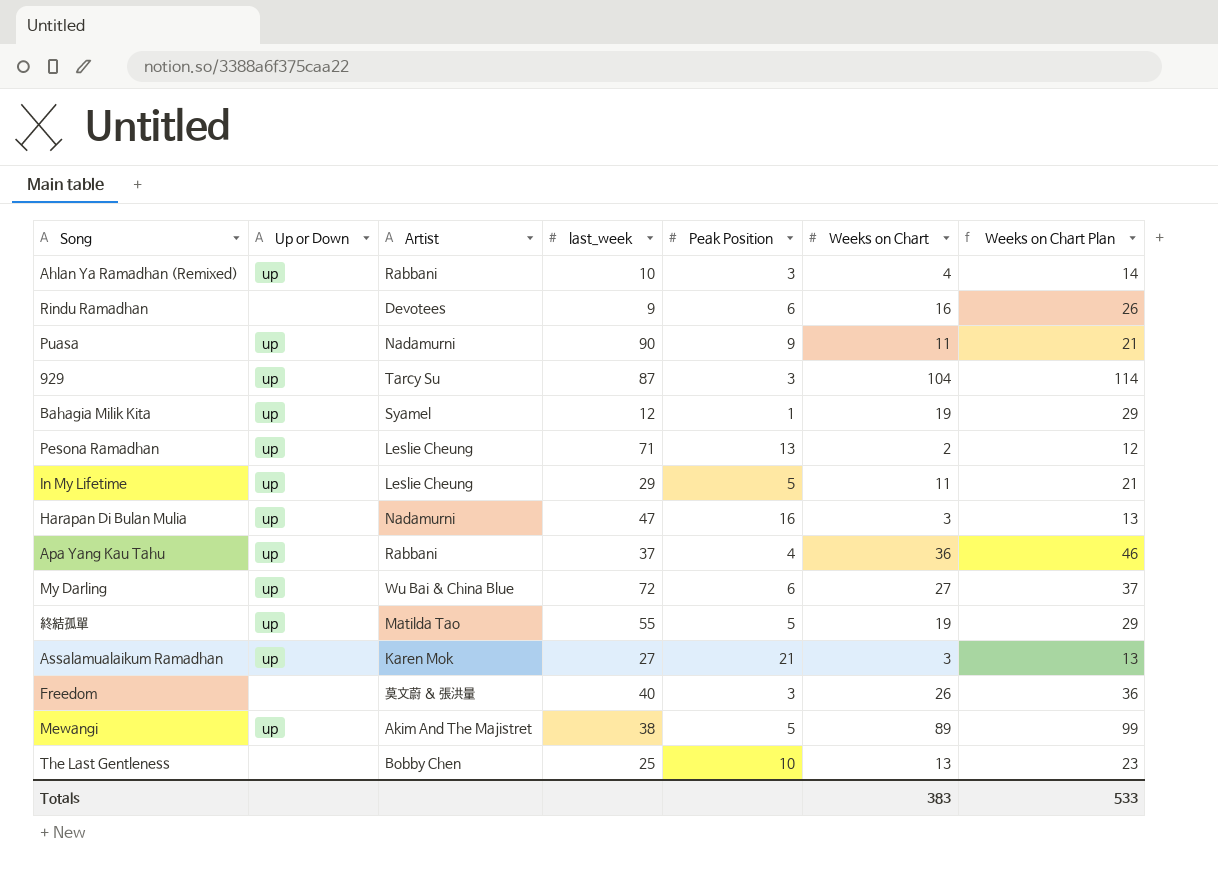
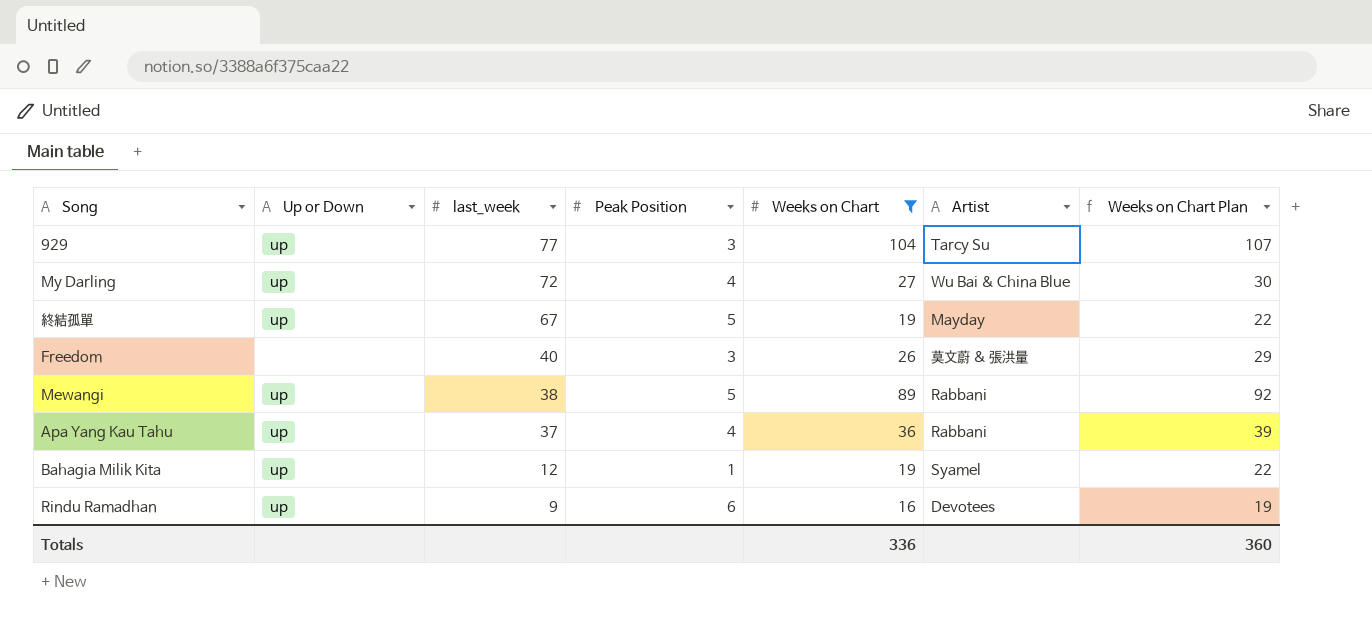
filter: none -> Weeks on Chart >= 16
row order: none -> last_week descending
column Artist | position: 3 -> 6
column Weeks on Chart Plan | formula: [Weeks on Chart] + 10 -> [Weeks on Chart] + 3
929 | last_week: 87 -> 77
My Darling | Peak Position: 6 -> 4
終結孤單 | last_week: 55 -> 67
終結孤單 | Artist: Matilda Tao -> Mayday
Mewangi | Artist: Akim And The Majistret -> Rabbani
Rindu Ramadhan | Up or Down: none -> up
Totals | Weeks on Chart: 383 -> 336
Totals | Weeks on Chart Plan: 533 -> 360

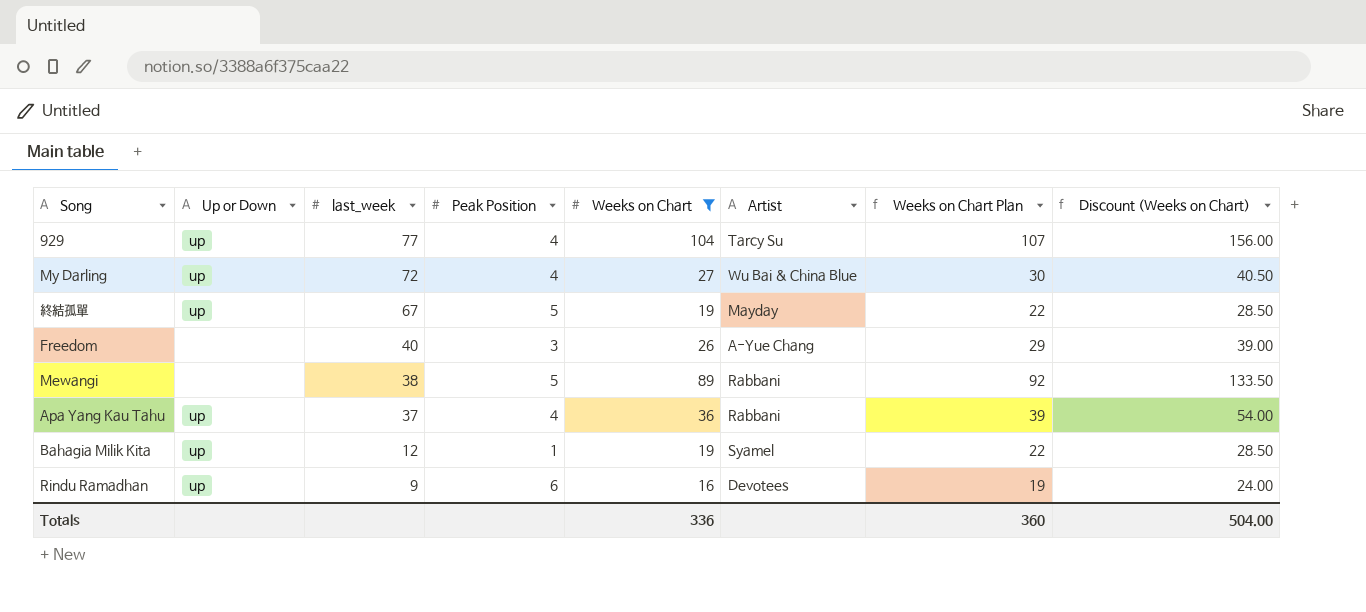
column Discount (Weeks on Chart) | formula: none -> [Weeks on Chart] * 1.5
929 | Peak Position: 3 -> 4
Freedom | Artist: 莫文蔚 & 張洪量 -> A-Yue Chang
Mewangi | Up or Down: up -> none

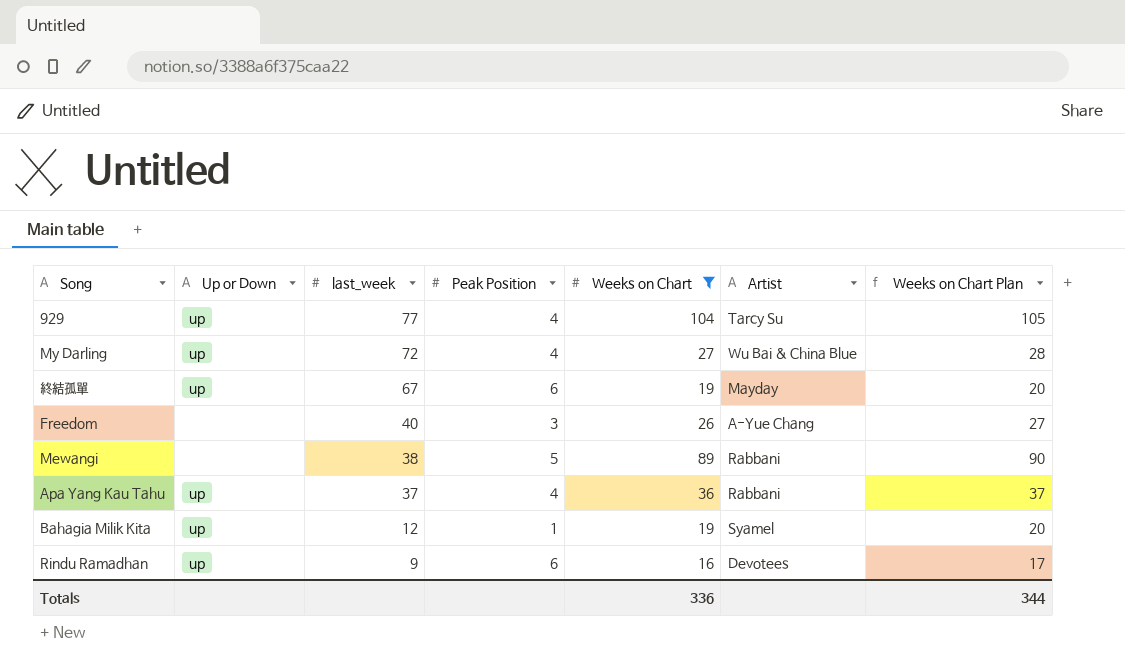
column Discount (Weeks on Chart) | formula: [Weeks on Chart] * 1.5 -> none
column Weeks on Chart Plan | formula: [Weeks on Chart] + 3 -> [Weeks on Chart] + 1
終結孤單 | Peak Position: 5 -> 6
Totals | Weeks on Chart Plan: 360 -> 344

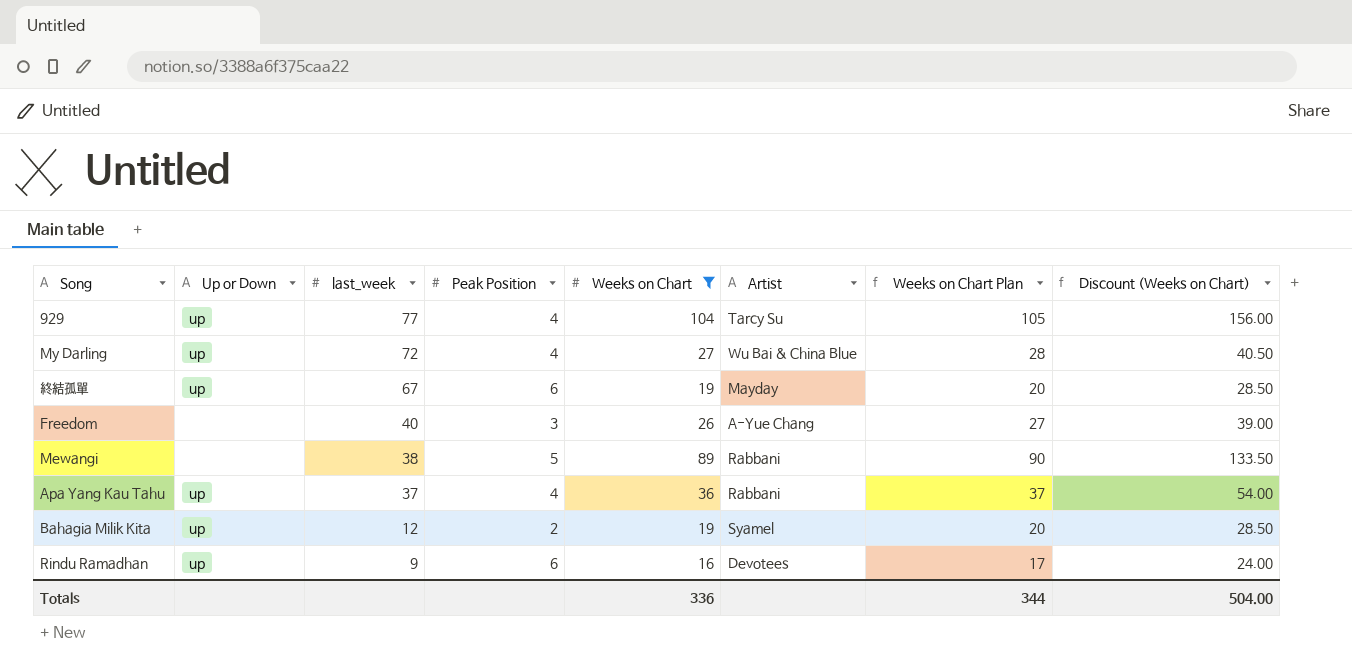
column Discount (Weeks on Chart) | formula: none -> [Weeks on Chart] * 1.5
Bahagia Milik Kita | Peak Position: 1 -> 2

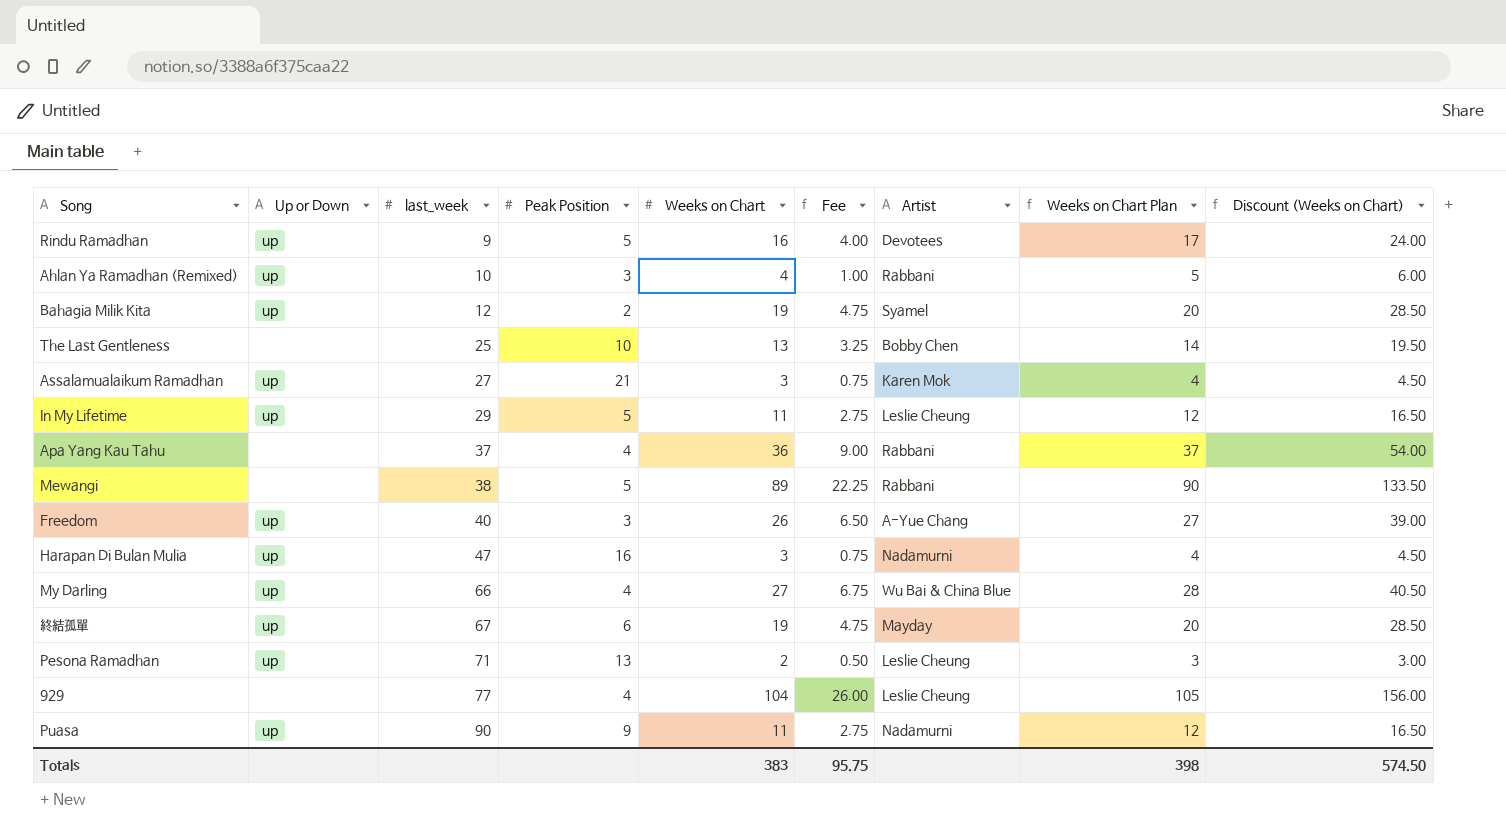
filter: Weeks on Chart >= 16 -> none
row order: last_week descending -> last_week ascending
column Fee | formula: none -> [Weeks on Chart] * 0.25
Rindu Ramadhan | Peak Position: 6 -> 5
Apa Yang Kau Tahu | Up or Down: up -> none
Freedom | Up or Down: none -> up
My Darling | last_week: 72 -> 66
929 | Up or Down: up -> none
929 | Artist: Tarcy Su -> Leslie Cheung
Totals | Weeks on Chart: 336 -> 383
Totals | Weeks on Chart Plan: 344 -> 398
Totals | Discount (Weeks on Chart): 504.00 -> 574.50

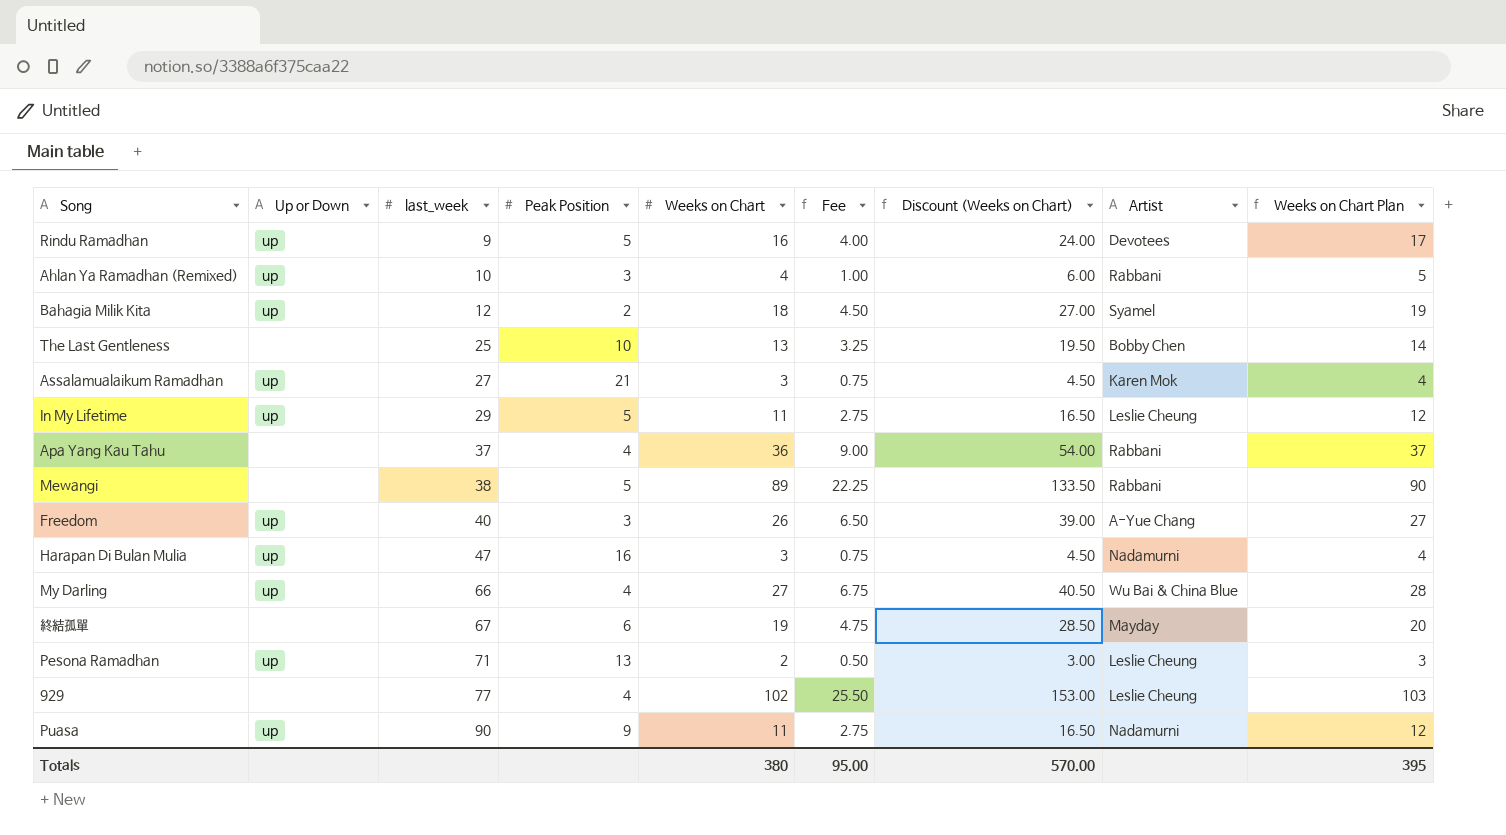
column Discount (Weeks on Chart) | position: 9 -> 7
Bahagia Milik Kita | Weeks on Chart: 19 -> 18
Bahagia Milik Kita | Fee: 4.75 -> 4.50
Bahagia Milik Kita | Discount (Weeks on Chart): 28.50 -> 27.00
Bahagia Milik Kita | Weeks on Chart Plan: 20 -> 19
終結孤單 | Up or Down: up -> none
929 | Weeks on Chart: 104 -> 102
929 | Fee: 26.00 -> 25.50
929 | Discount (Weeks on Chart): 156.00 -> 153.00
929 | Weeks on Chart Plan: 105 -> 103
Totals | Weeks on Chart: 383 -> 380
Totals | Fee: 95.75 -> 95.00
Totals | Discount (Weeks on Chart): 574.50 -> 570.00
Totals | Weeks on Chart Plan: 398 -> 395

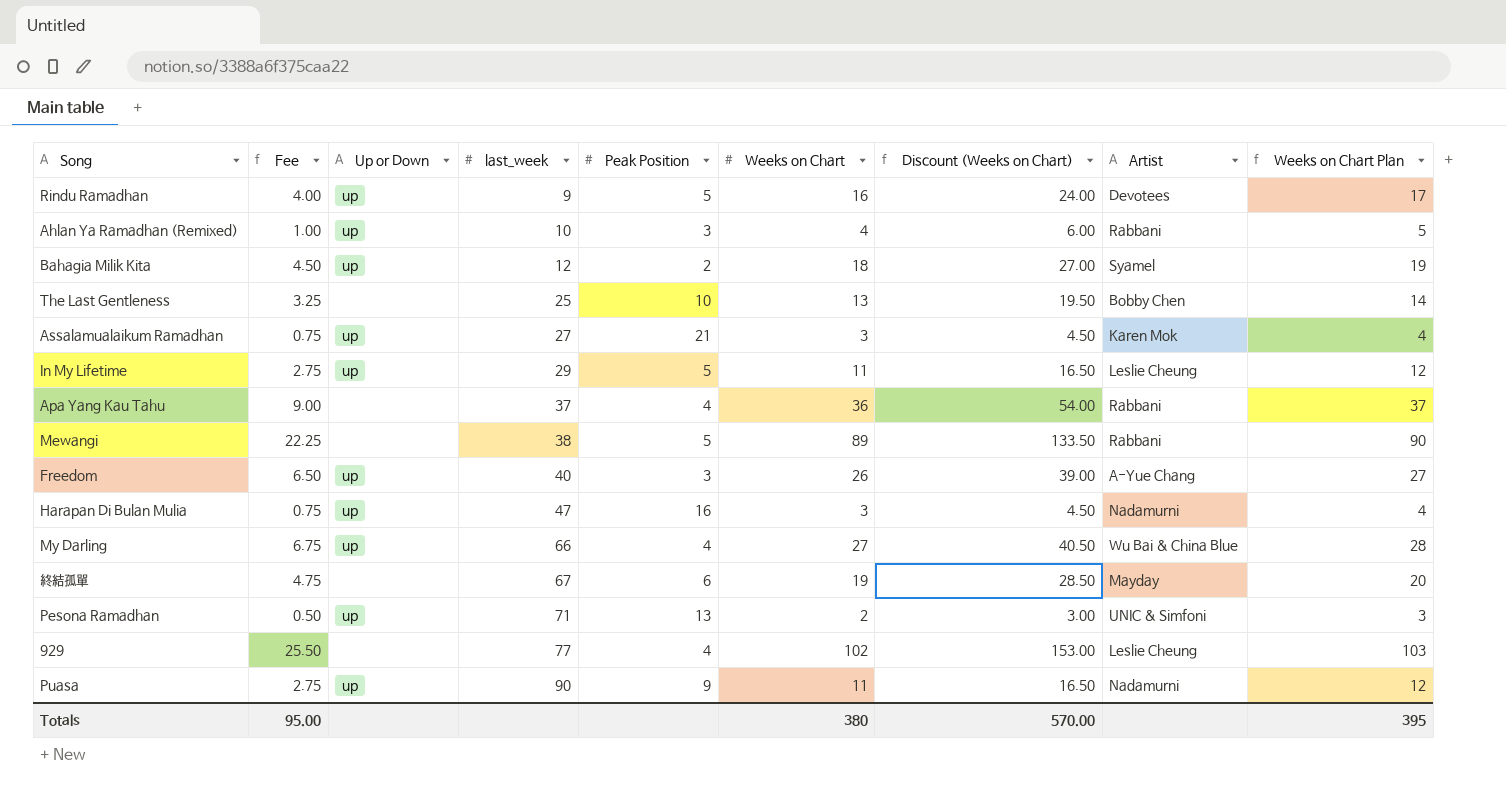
column Fee | position: 6 -> 2
Pesona Ramadhan | Artist: Leslie Cheung -> UNIC & Simfoni

